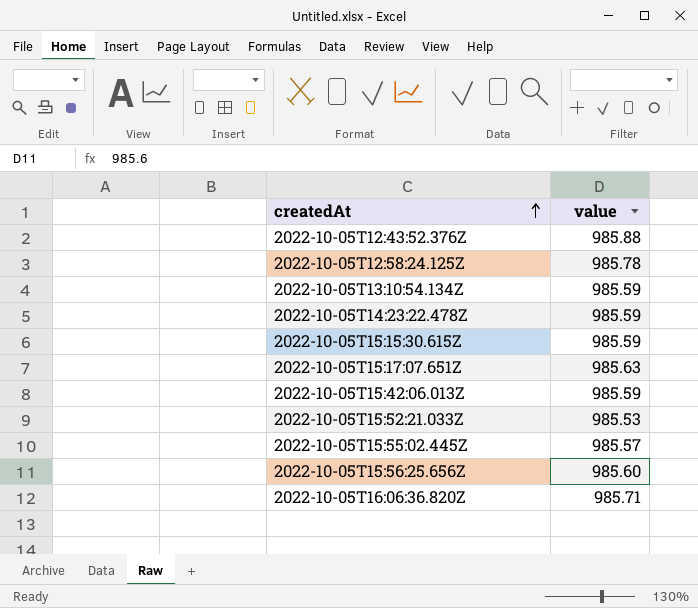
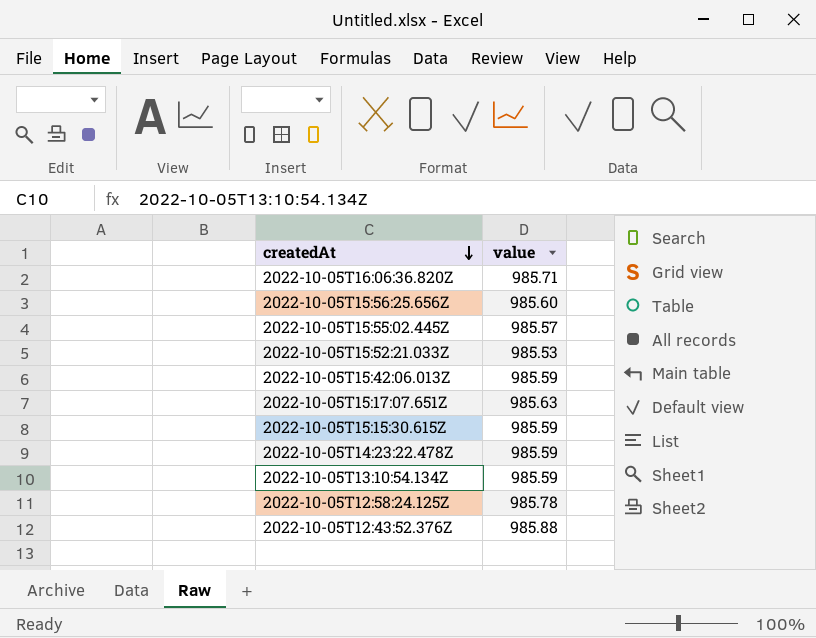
row order: createdAt ascending -> createdAt descending

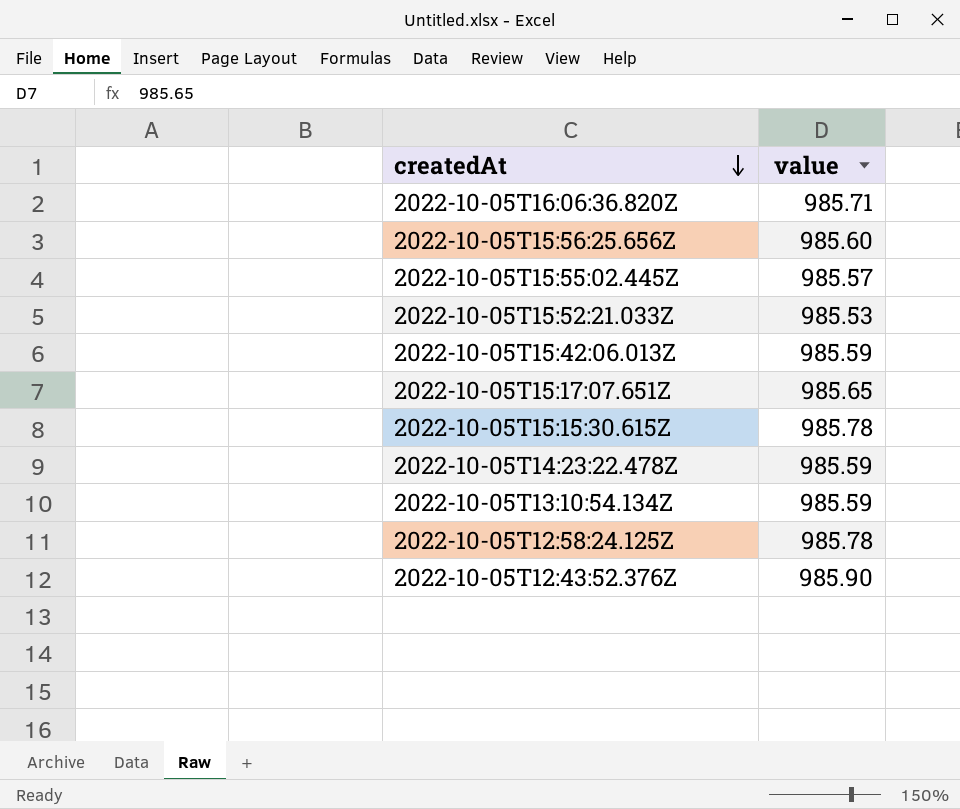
2022-10-05T15:17:07.651Z | value: 985.63 -> 985.65
2022-10-05T15:15:30.615Z | value: 985.59 -> 985.78
2022-10-05T12:43:52.376Z | value: 985.88 -> 985.90

